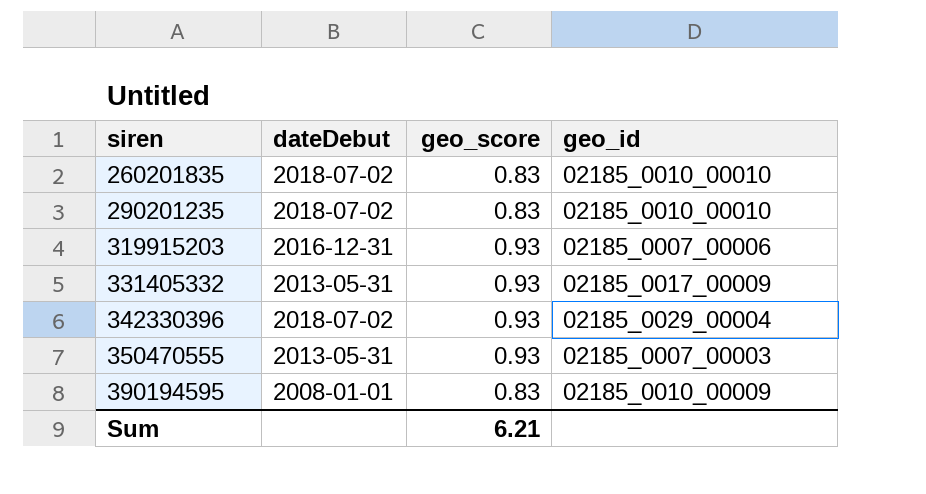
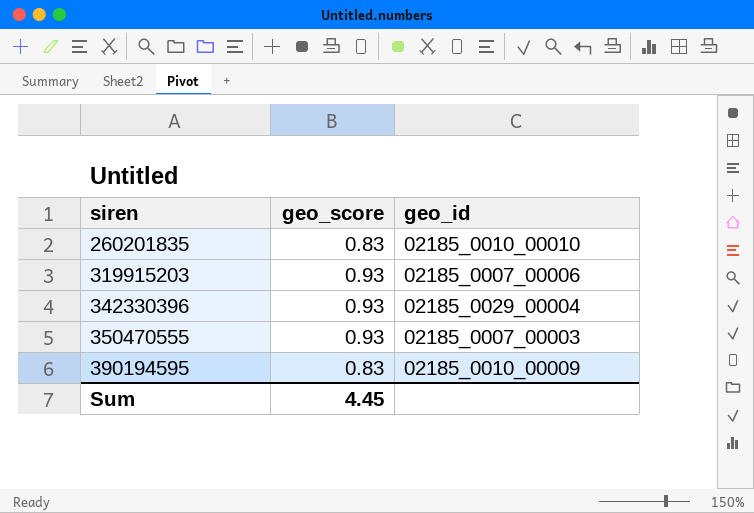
column dateDebut | position: 2 -> none
row 290201235: 2018-07-02 | 0.83 | 02185_0010_00010 -> none
row 331405332: 2013-05-31 | 0.93 | 02185_0017_00009 -> none
Sum | geo_score: 6.21 -> 4.45

